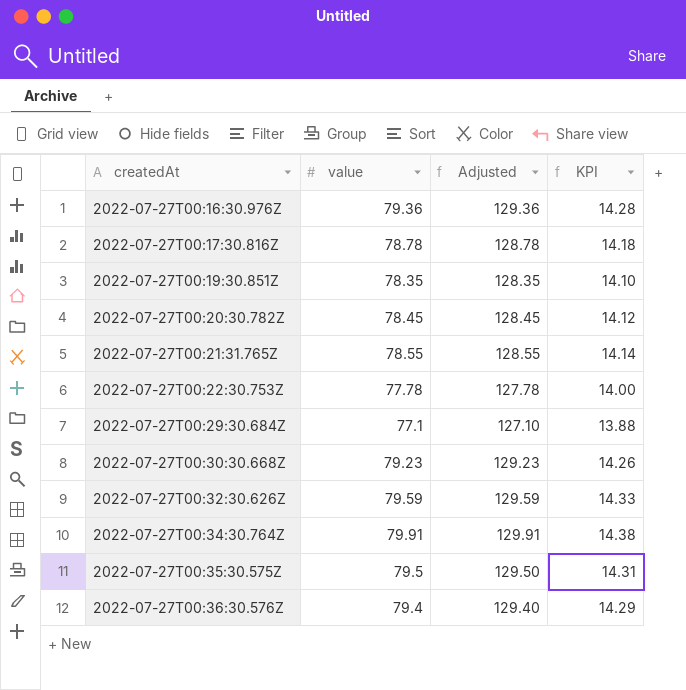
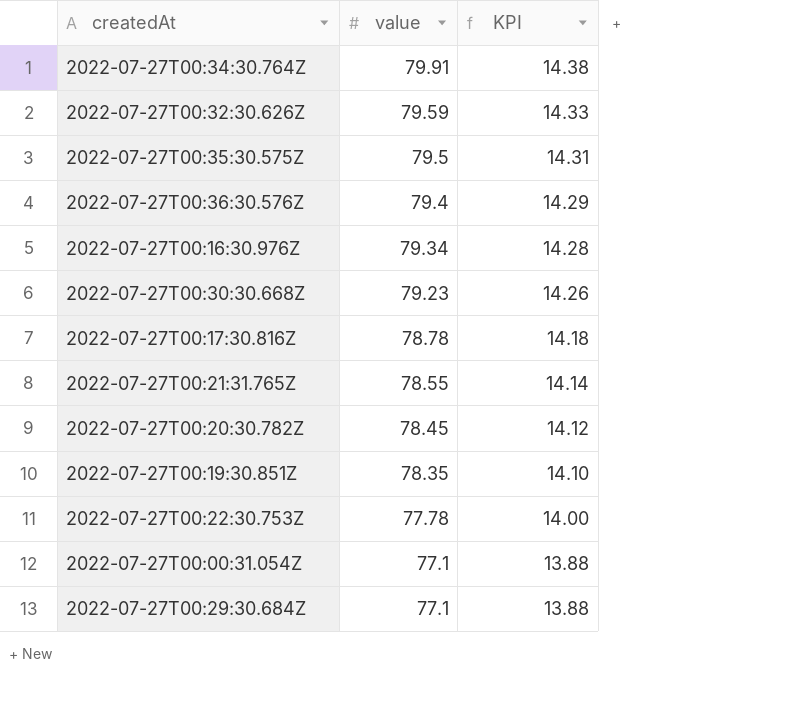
row order: createdAt ascending -> value descending
column Adjusted | formula: [value] + 50 -> none
2022-07-27T00:16:30.976Z | value: 79.36 -> 79.34
row 2022-07-27T00:00:31.054Z: none -> 77.1 | 13.88

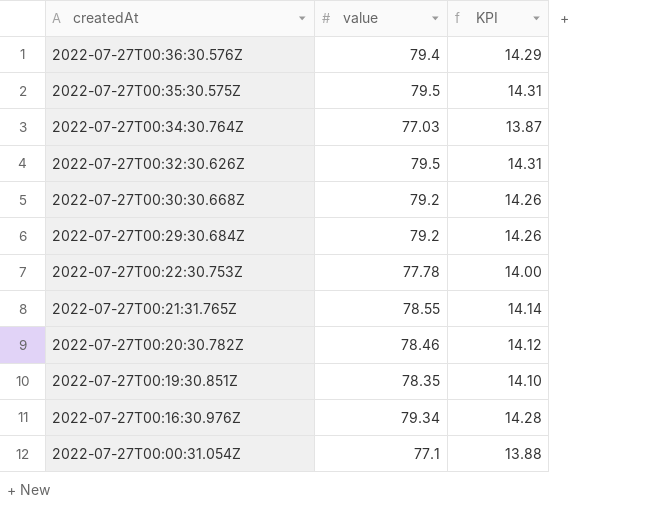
row order: value descending -> createdAt descending
row 2022-07-27T00:17:30.816Z: 78.78 | 14.18 -> none
2022-07-27T00:34:30.764Z | value: 79.91 -> 77.03
2022-07-27T00:34:30.764Z | KPI: 14.38 -> 13.87
2022-07-27T00:32:30.626Z | value: 79.59 -> 79.5
2022-07-27T00:32:30.626Z | KPI: 14.33 -> 14.31
2022-07-27T00:30:30.668Z | value: 79.23 -> 79.2
2022-07-27T00:29:30.684Z | value: 77.1 -> 79.2
2022-07-27T00:29:30.684Z | KPI: 13.88 -> 14.26
2022-07-27T00:20:30.782Z | value: 78.45 -> 78.46

